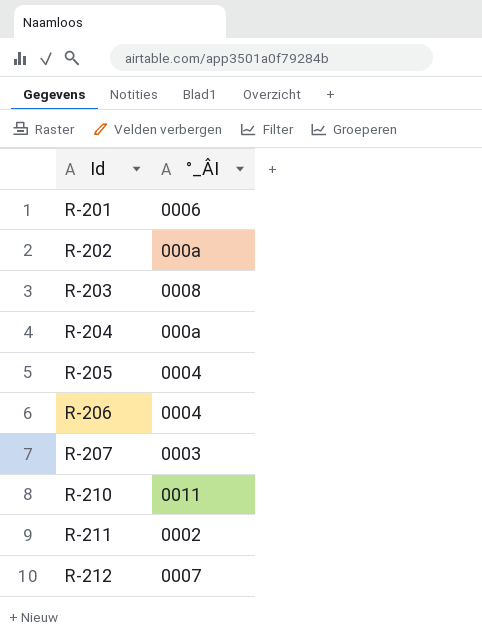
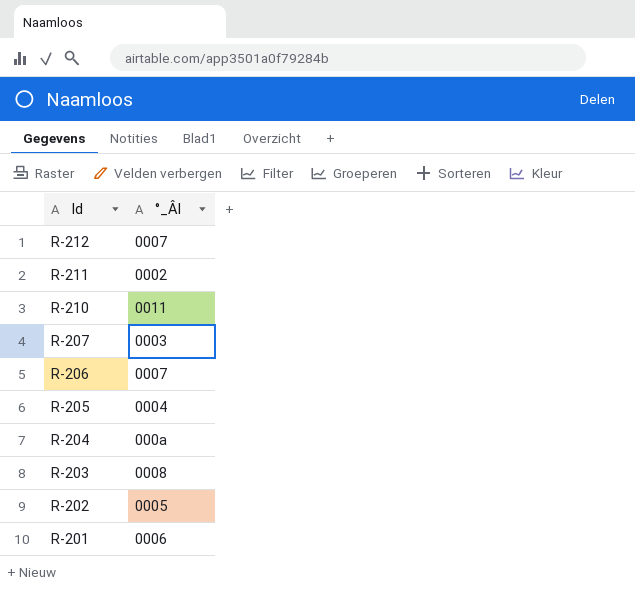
row order: Id ascending -> Id descending
R-206 | °_ÂI: 0004 -> 0007
R-202 | °_ÂI: 000a -> 0005

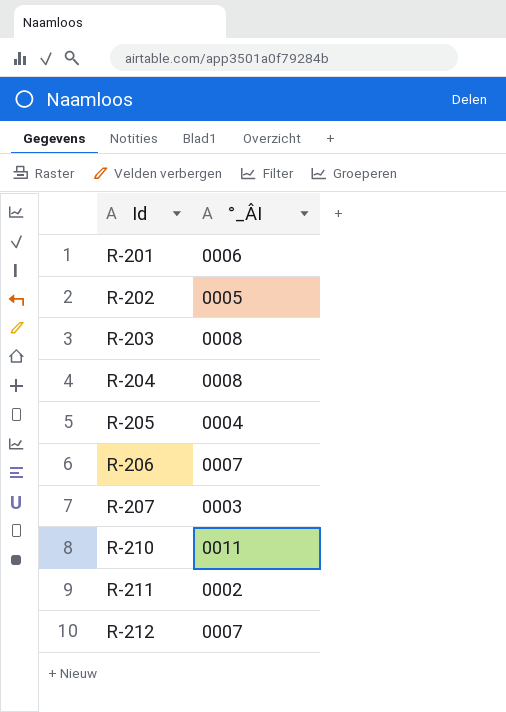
row order: Id descending -> Id ascending
R-204 | °_ÂI: 000a -> 0008

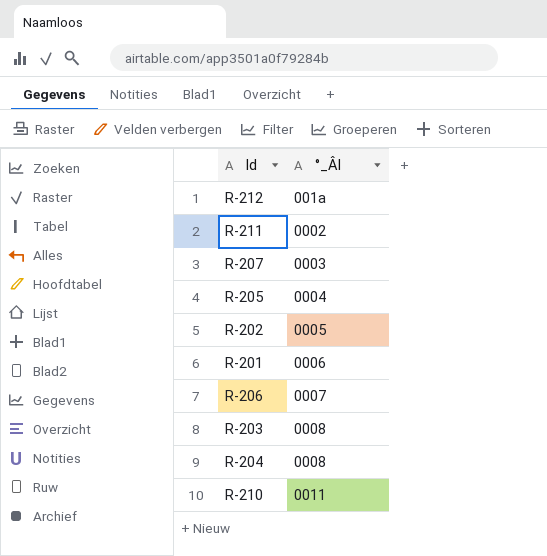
row order: Id ascending -> °_ÂI ascending
R-212 | °_ÂI: 0007 -> 001a

